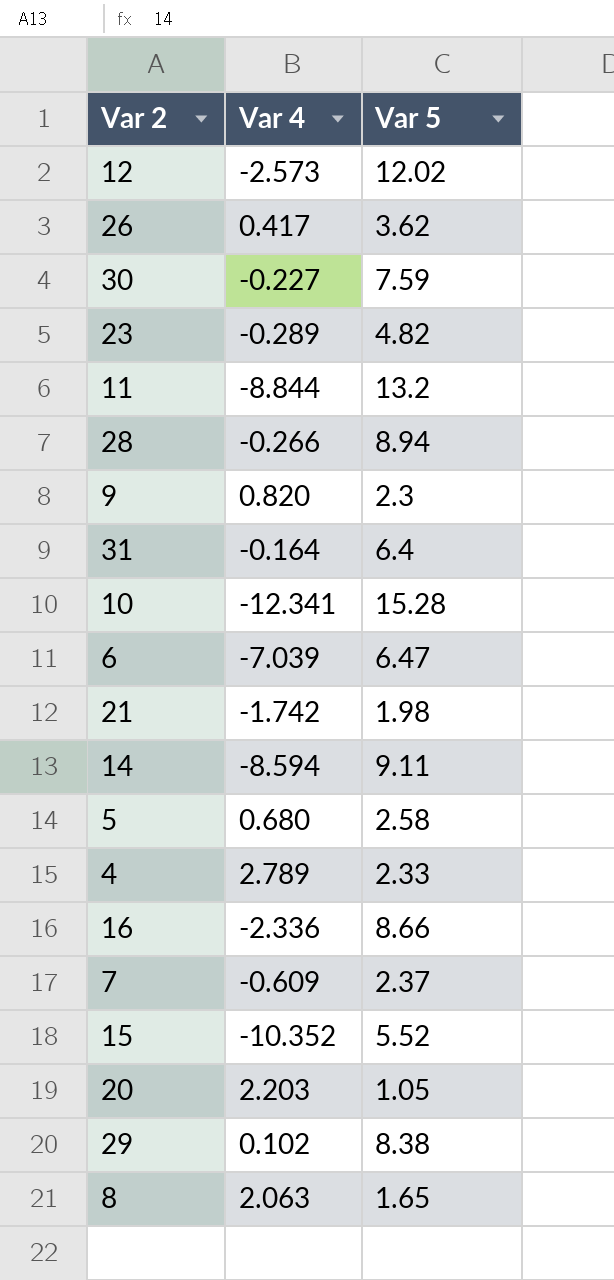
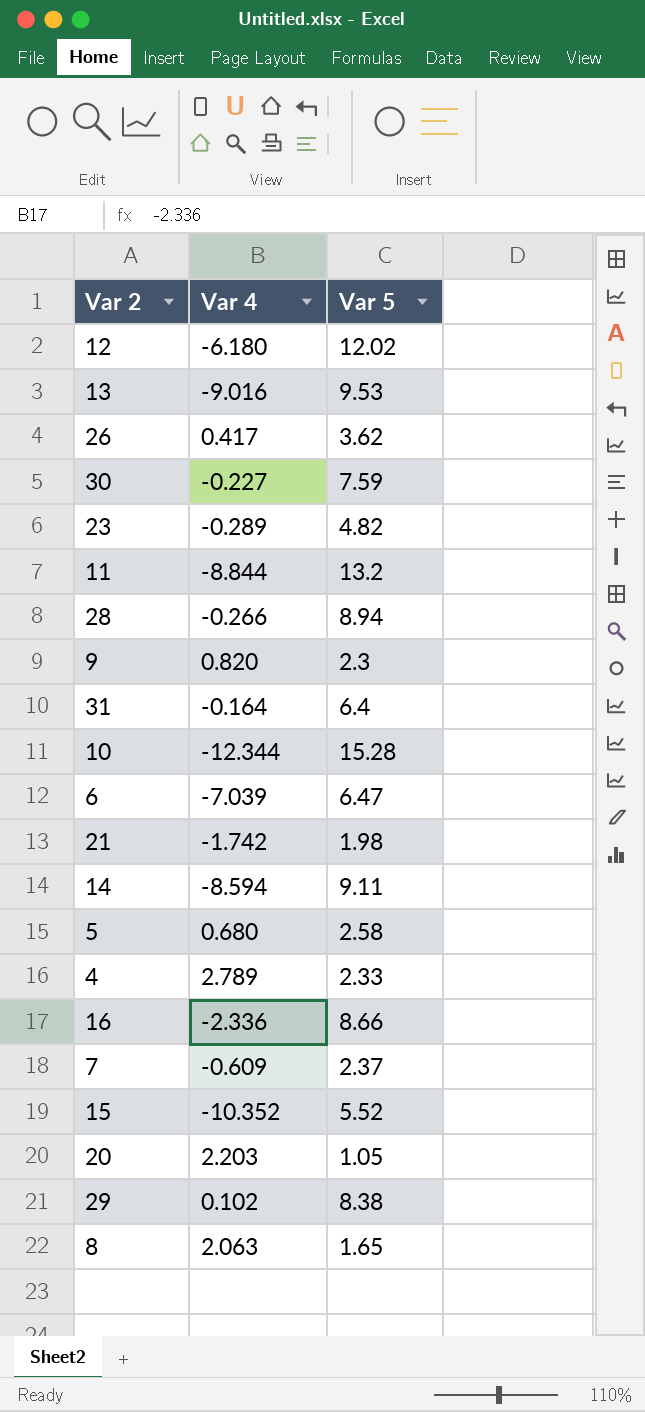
12 | Var 4: -2.573 -> -6.180
row 13: none -> -9.016 | 9.53
10 | Var 4: -12.341 -> -12.344

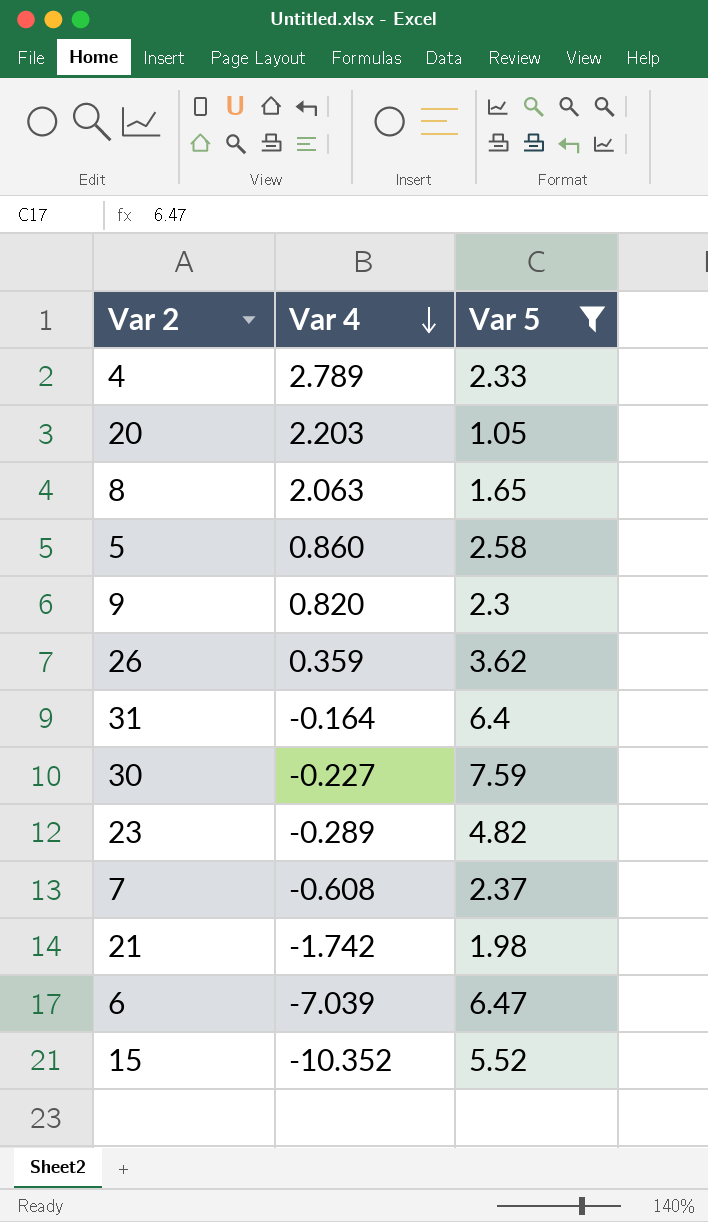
filter: none -> Var 5 <= 7.59
row order: none -> Var 4 descending
5 | Var 4: 0.680 -> 0.860
26 | Var 4: 0.417 -> 0.359
7 | Var 4: -0.609 -> -0.608

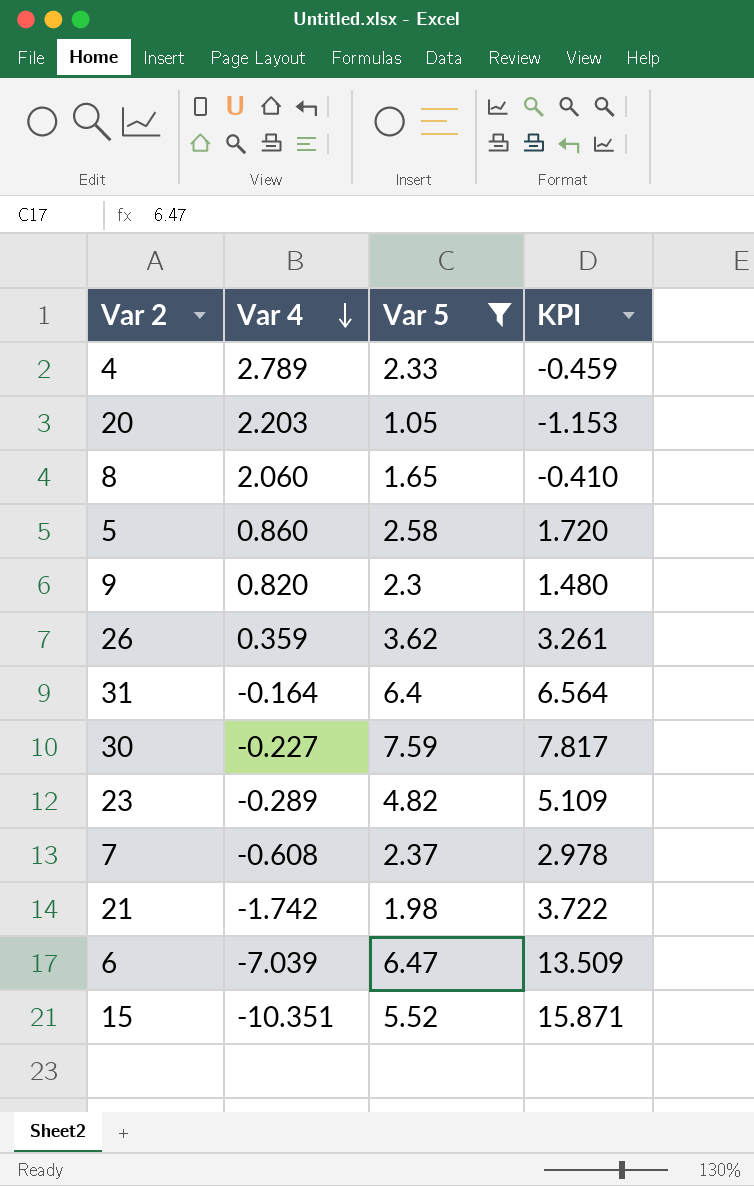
column KPI | formula: none -> [Var 5] - [Var 4]
8 | Var 4: 2.063 -> 2.060
15 | Var 4: -10.352 -> -10.351

